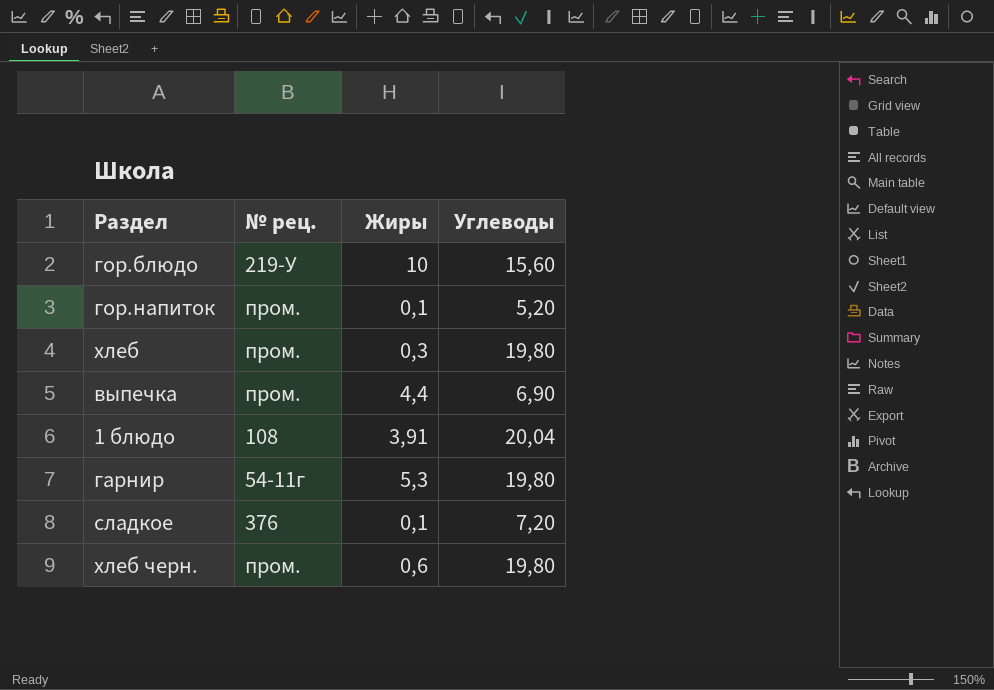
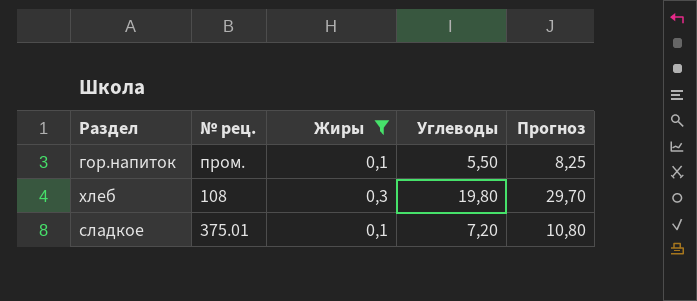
filter: none -> Жиры <= 0,3
column Прогноз | formula: none -> [Углеводы] * 1,5
гор.напиток | Углеводы: 5,20 -> 5,50
хлеб | № рец.: пром. -> 108
сладкое | № рец.: 376 -> 375.01

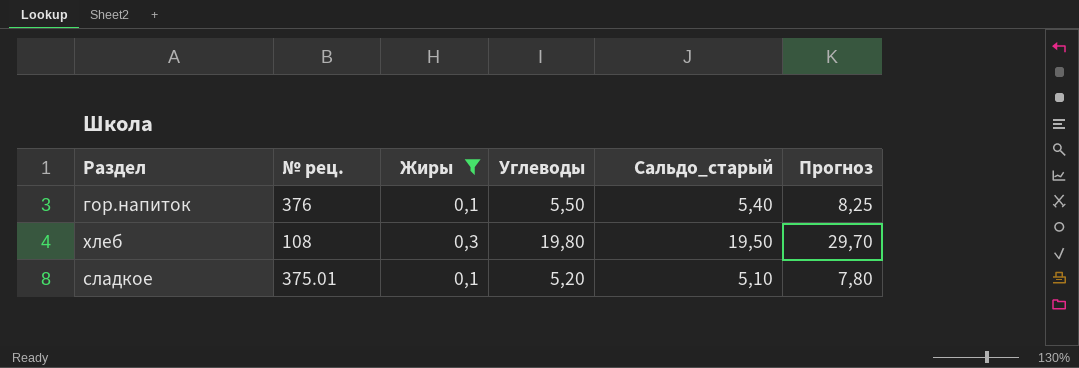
column Сальдо_старый | formula: none -> [Углеводы] - [Жиры]
гор.напиток | № рец.: пром. -> 376
сладкое | Углеводы: 7,20 -> 5,20
сладкое | Прогноз: 10,80 -> 7,80

